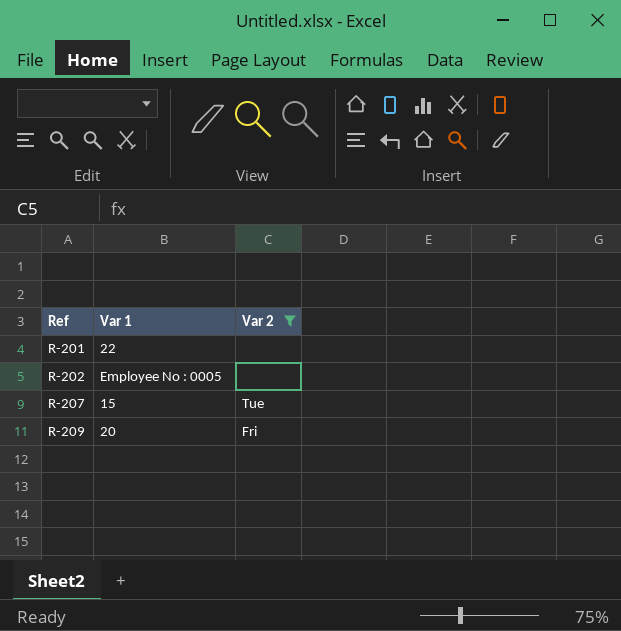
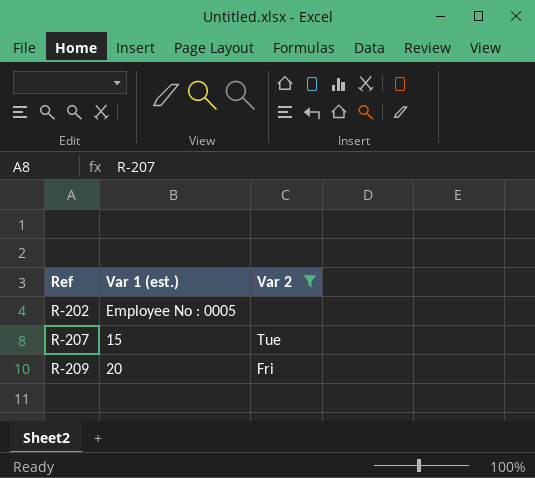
column name: Var 1 -> Var 1 (est.)
row R-201: 22 | none -> none

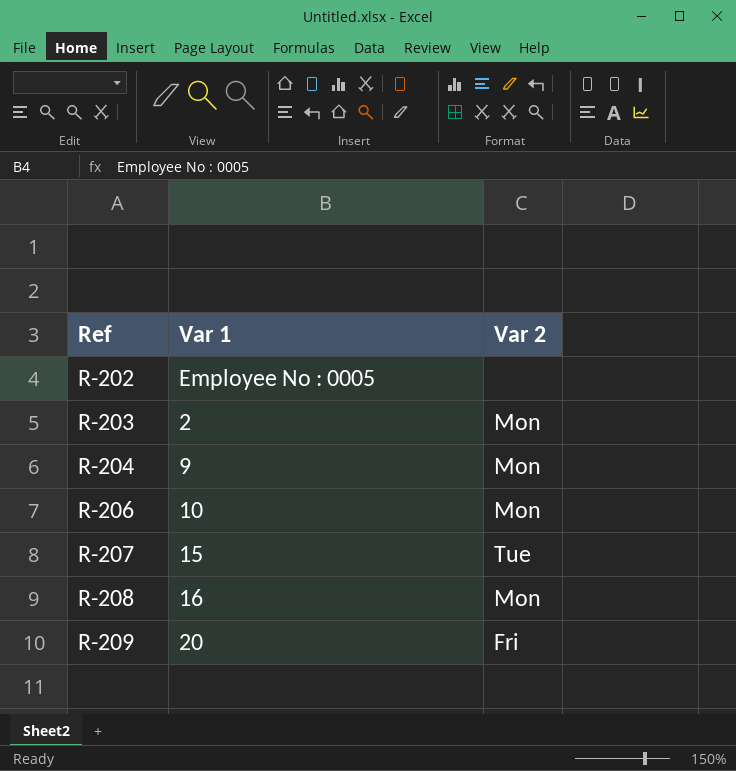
filter: Var 2 != Mon -> none
column name: Var 1 (est.) -> Var 1

